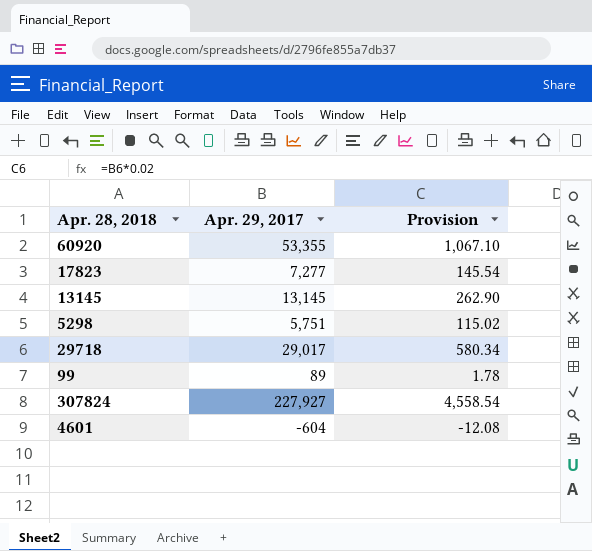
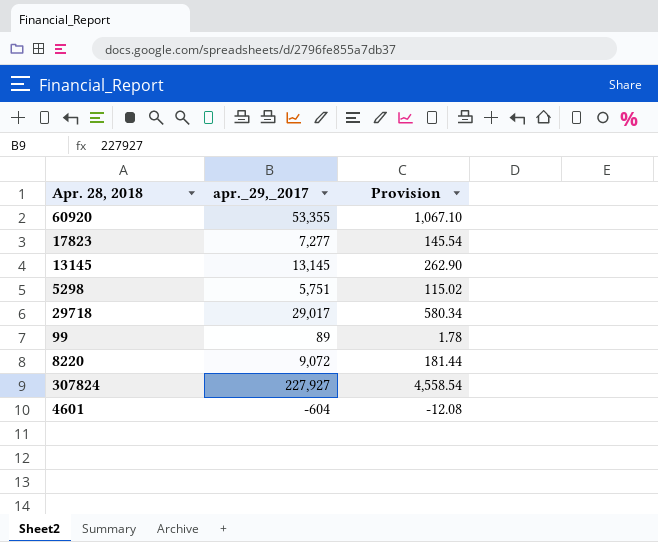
column name: Apr. 29, 2017 -> apr._29,_2017
row 8220: none -> 9,072 | 181.44

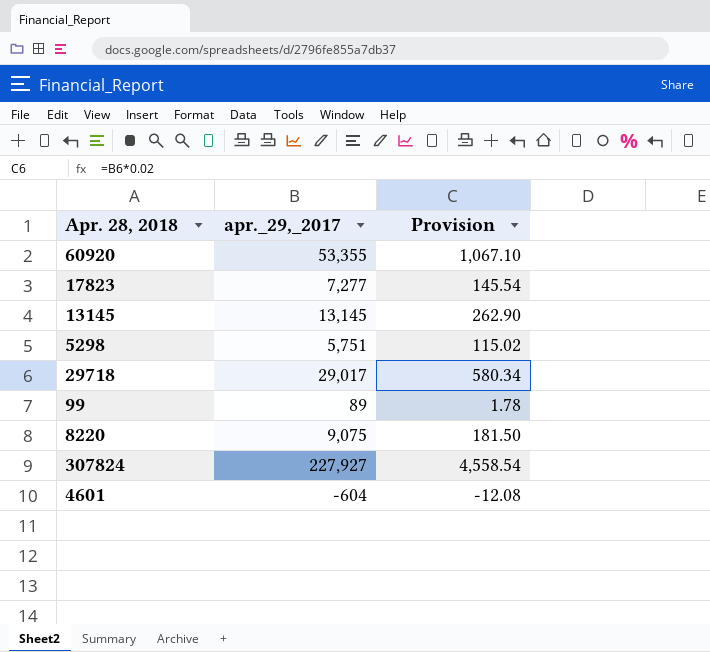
8220 | apr._29,_2017: 9,072 -> 9,075
8220 | Provision: 181.44 -> 181.50

